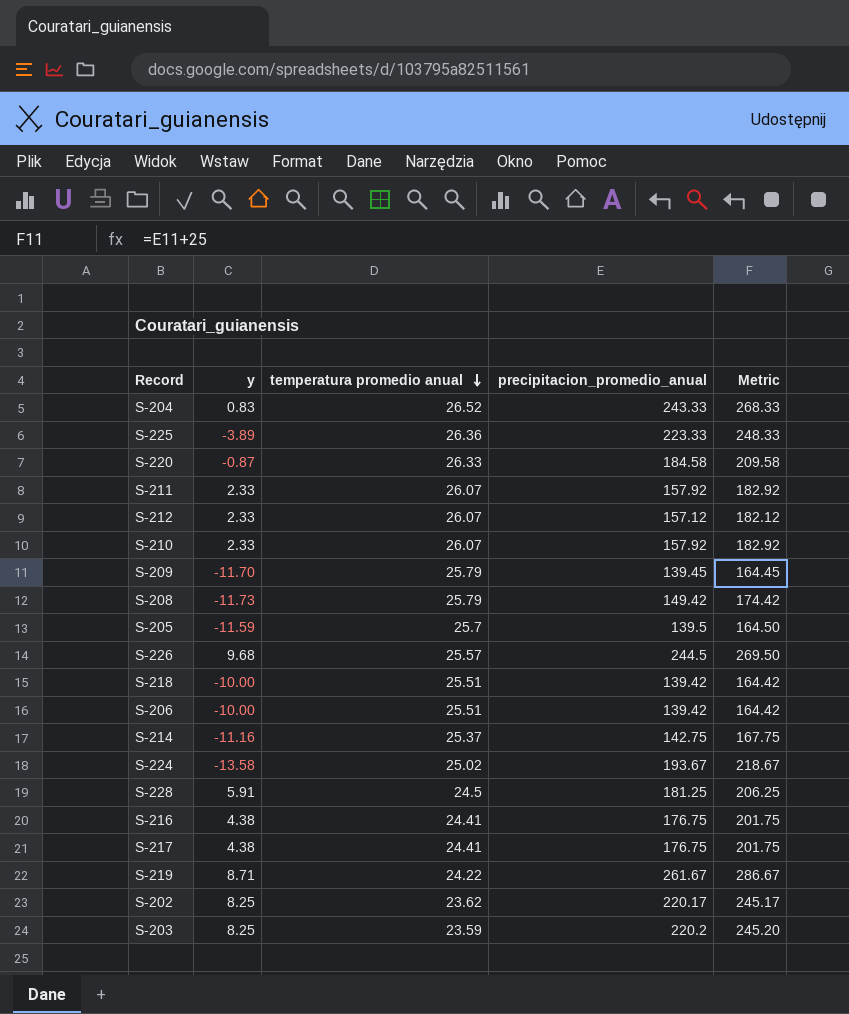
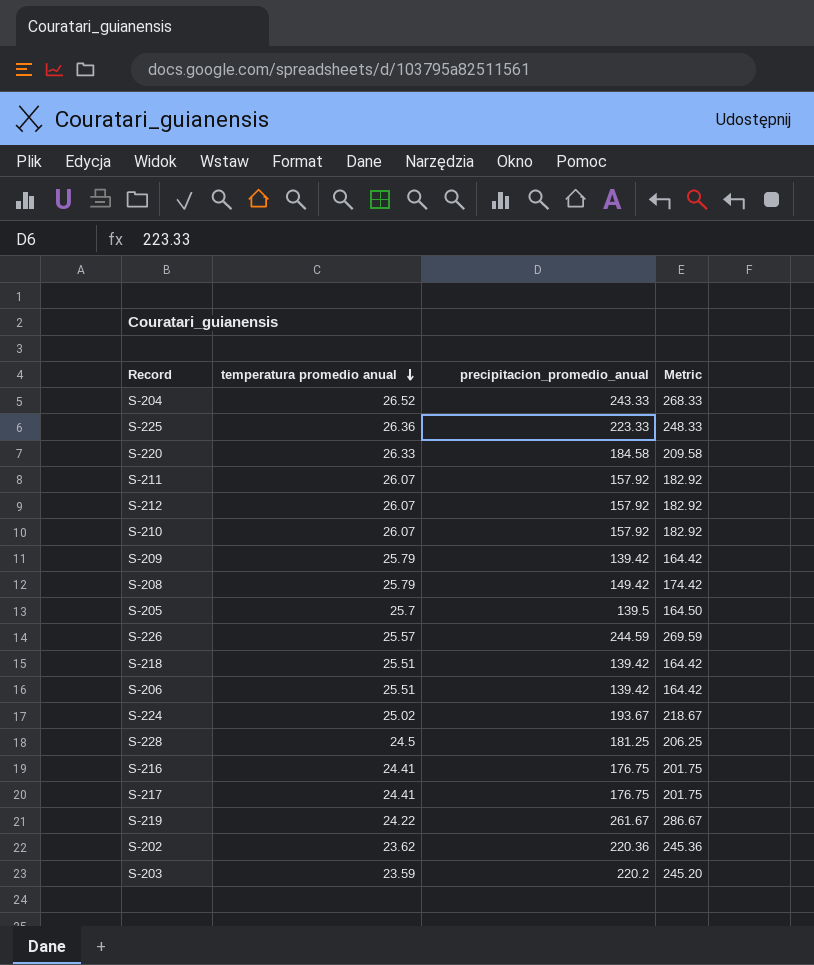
column y | position: 2 -> none
row S-214: -11.16 | 25.37 | 142.75 | 167.75 -> none
S-212 | precipitacion_promedio_anual: 157.12 -> 157.92
S-212 | Metric: 182.12 -> 182.92
S-209 | precipitacion_promedio_anual: 139.45 -> 139.42
S-209 | Metric: 164.45 -> 164.42
S-226 | precipitacion_promedio_anual: 244.5 -> 244.59
S-226 | Metric: 269.50 -> 269.59
S-202 | precipitacion_promedio_anual: 220.17 -> 220.36
S-202 | Metric: 245.17 -> 245.36

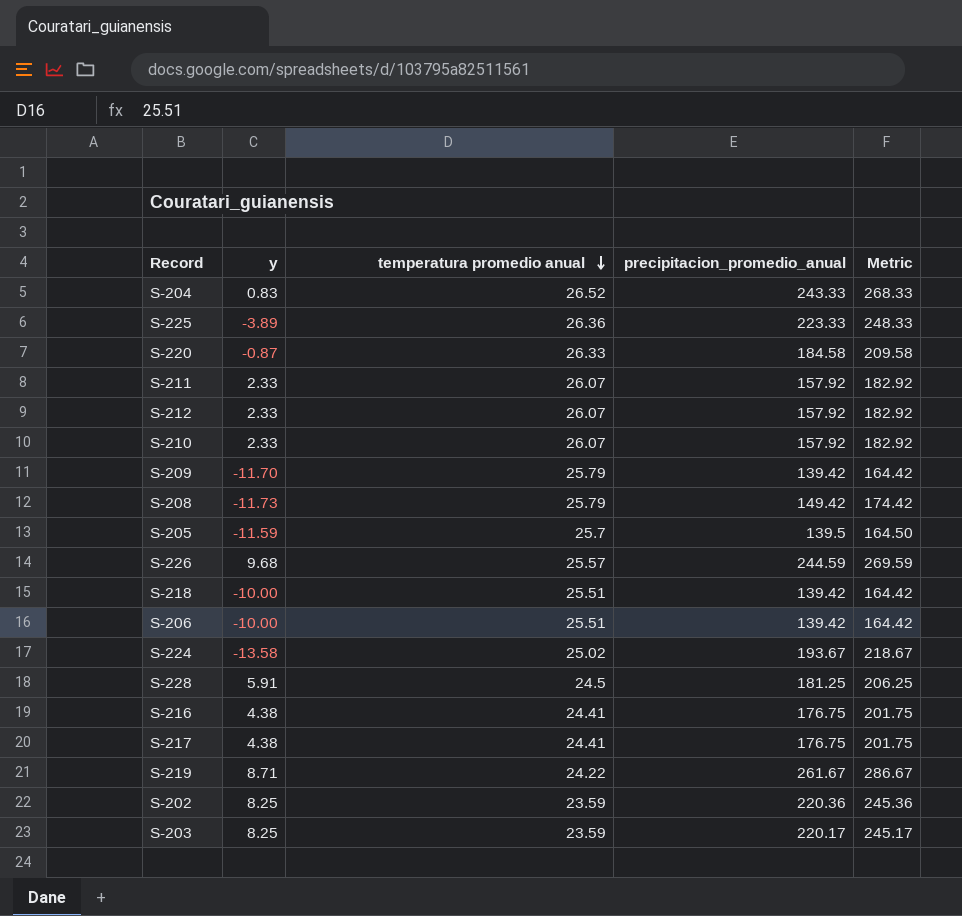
column y | position: none -> 2
S-202 | temperatura promedio anual: 23.62 -> 23.59
S-203 | precipitacion_promedio_anual: 220.2 -> 220.17
S-203 | Metric: 245.20 -> 245.17

